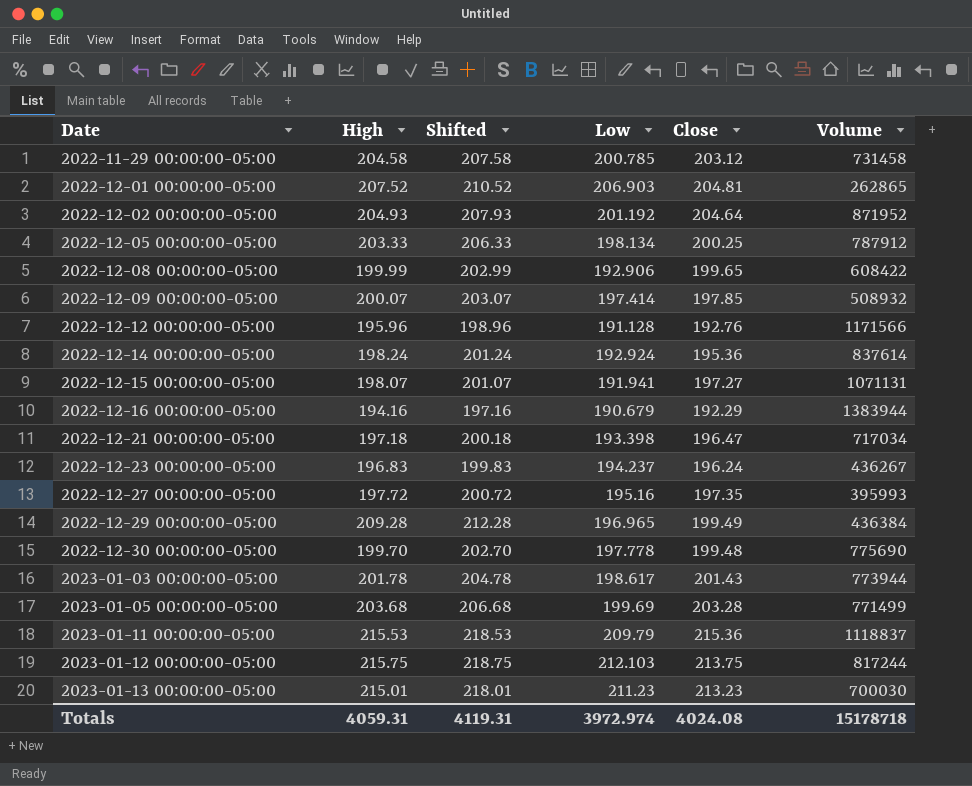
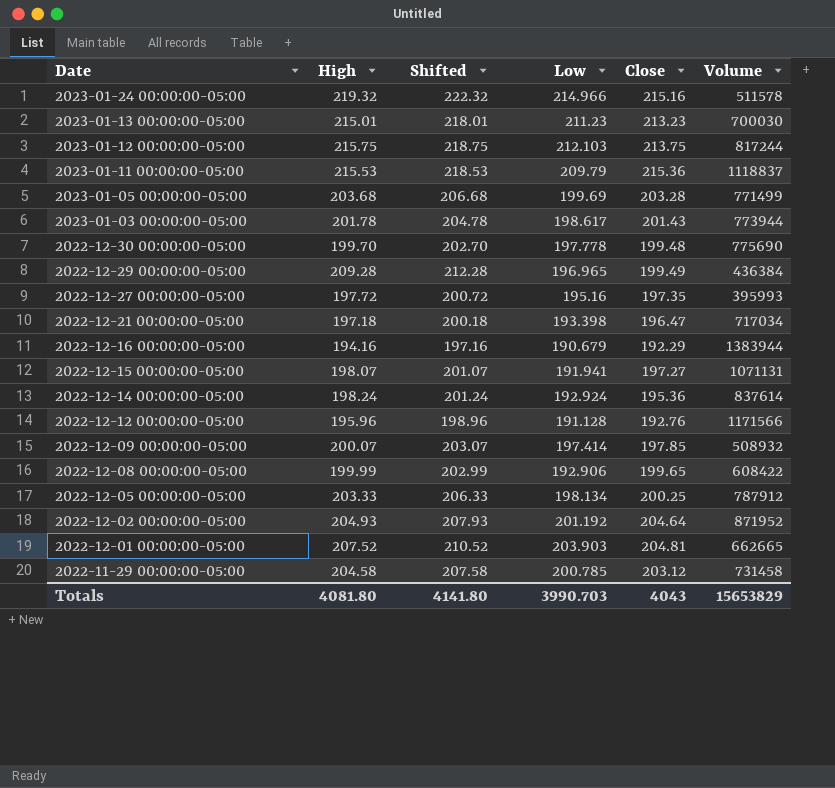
row order: Date ascending -> Date descending
row 2022-12-23 00:00:00-05:00: 196.83 | 199.83 | 194.237 | 196.24 | 436267 -> none
row 2023-01-24 00:00:00-05:00: none -> 219.32 | 222.32 | 214.966 | 215.16 | 511578
2022-12-01 00:00:00-05:00 | Low: 206.903 -> 203.903
2022-12-01 00:00:00-05:00 | Volume: 262865 -> 662665
Totals | High: 4059.31 -> 4081.80
Totals | Shifted: 4119.31 -> 4141.80
Totals | Low: 3972.974 -> 3990.703
Totals | Close: 4024.08 -> 4043
Totals | Volume: 15178718 -> 15653829

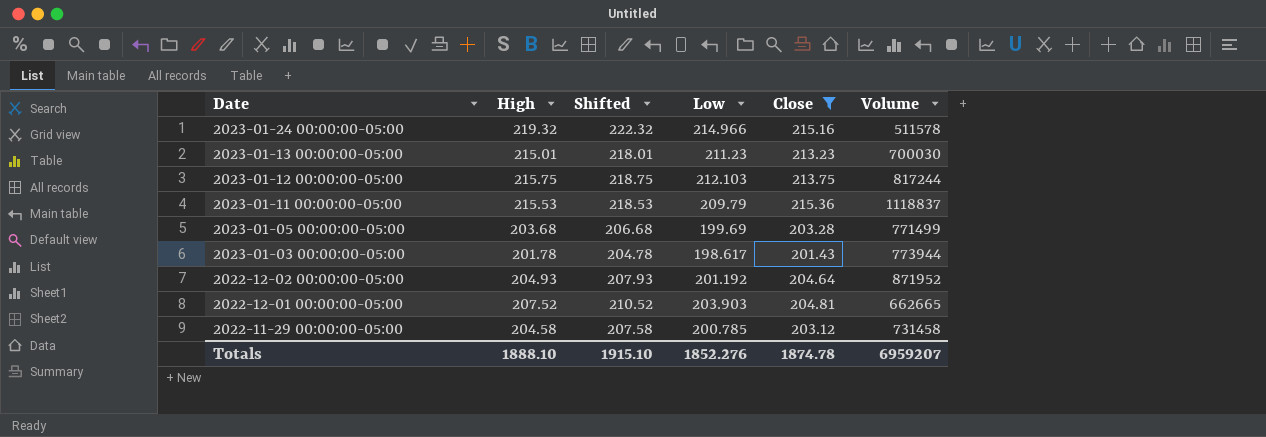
filter: none -> Close >= 201.43
Totals | High: 4081.80 -> 1888.10
Totals | Shifted: 4141.80 -> 1915.10
Totals | Low: 3990.703 -> 1852.276
Totals | Close: 4043 -> 1874.78
Totals | Volume: 15653829 -> 6959207

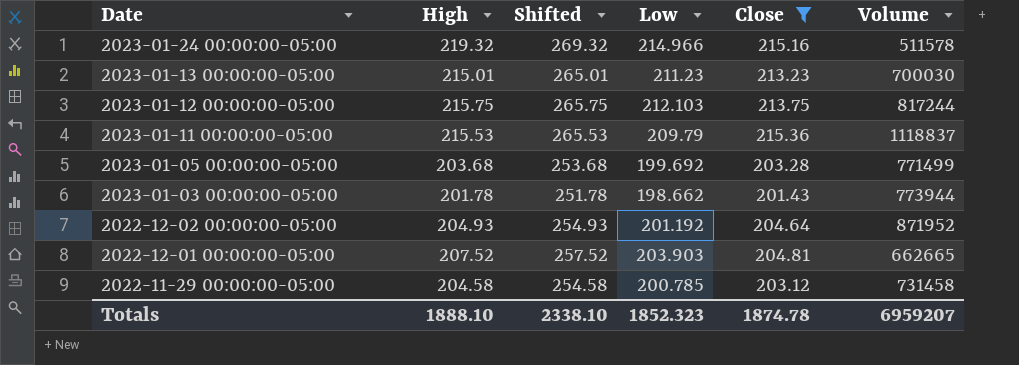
column Shifted | formula: [High] + 3 -> [High] + 50
2023-01-05 00:00:00-05:00 | Low: 199.69 -> 199.692
2023-01-03 00:00:00-05:00 | Low: 198.617 -> 198.662
Totals | Shifted: 1915.10 -> 2338.10
Totals | Low: 1852.276 -> 1852.323

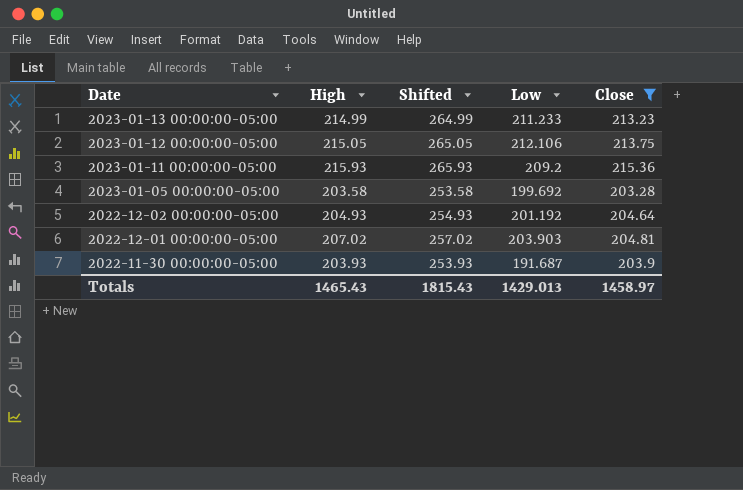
column Volume | position: 6 -> none
row 2023-01-24 00:00:00-05:00: 219.32 | 269.32 | 214.966 | 215.16 | 511578 -> none
row 2023-01-03 00:00:00-05:00: 201.78 | 251.78 | 198.662 | 201.43 | 773944 -> none
row 2022-11-29 00:00:00-05:00: 204.58 | 254.58 | 200.785 | 203.12 | 731458 -> none
2023-01-13 00:00:00-05:00 | High: 215.01 -> 214.99
2023-01-13 00:00:00-05:00 | Shifted: 265.01 -> 264.99
2023-01-13 00:00:00-05:00 | Low: 211.23 -> 211.233
2023-01-12 00:00:00-05:00 | High: 215.75 -> 215.05
2023-01-12 00:00:00-05:00 | Shifted: 265.75 -> 265.05
2023-01-12 00:00:00-05:00 | Low: 212.103 -> 212.106
2023-01-11 00:00:00-05:00 | High: 215.53 -> 215.93
2023-01-11 00:00:00-05:00 | Shifted: 265.53 -> 265.93
2023-01-11 00:00:00-05:00 | Low: 209.79 -> 209.2
2023-01-05 00:00:00-05:00 | High: 203.68 -> 203.58
2023-01-05 00:00:00-05:00 | Shifted: 253.68 -> 253.58
2022-12-01 00:00:00-05:00 | High: 207.52 -> 207.02
2022-12-01 00:00:00-05:00 | Shifted: 257.52 -> 257.02
row 2022-11-30 00:00:00-05:00: none -> 203.93 | 253.93 | 191.687 | 203.9
Totals | High: 1888.10 -> 1465.43
Totals | Shifted: 2338.10 -> 1815.43
Totals | Low: 1852.323 -> 1429.013
Totals | Close: 1874.78 -> 1458.97

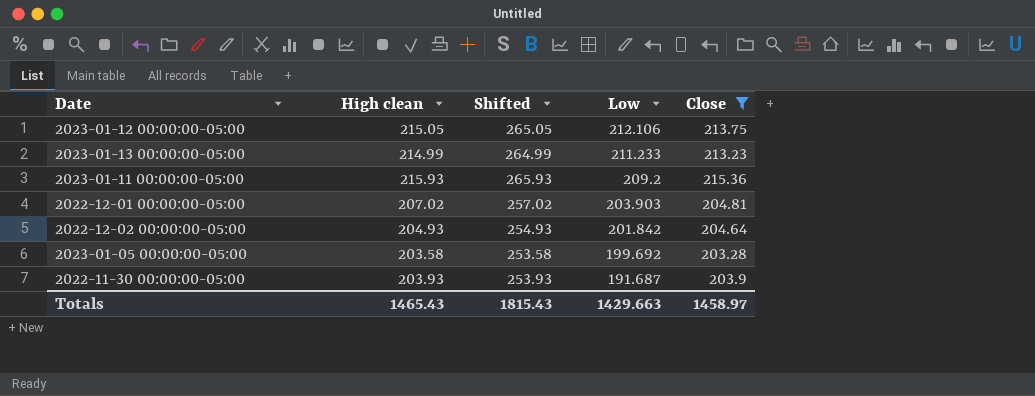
row order: Date descending -> Low descending
column name: High -> High clean
2022-12-02 00:00:00-05:00 | Low: 201.192 -> 201.842
Totals | Low: 1429.013 -> 1429.663

